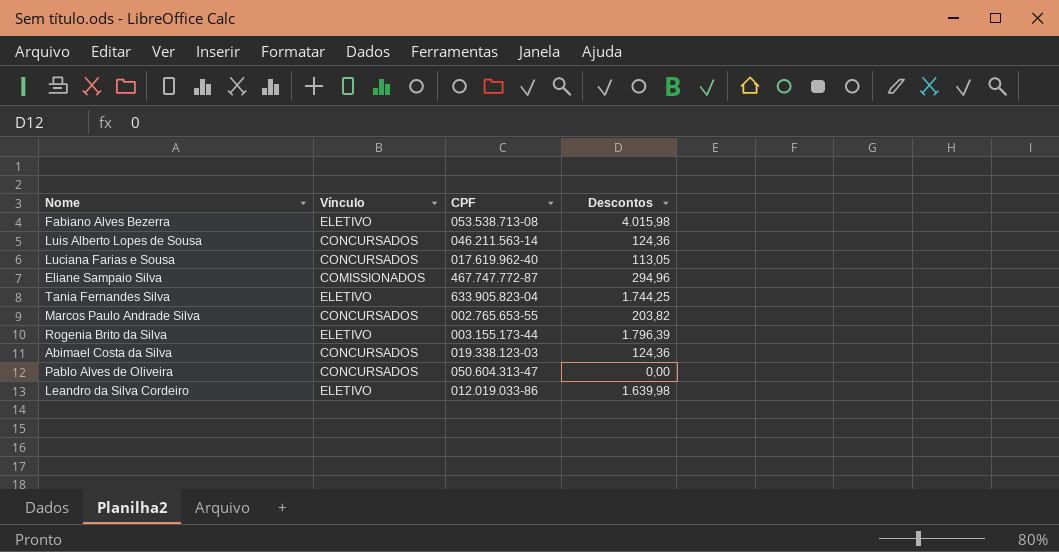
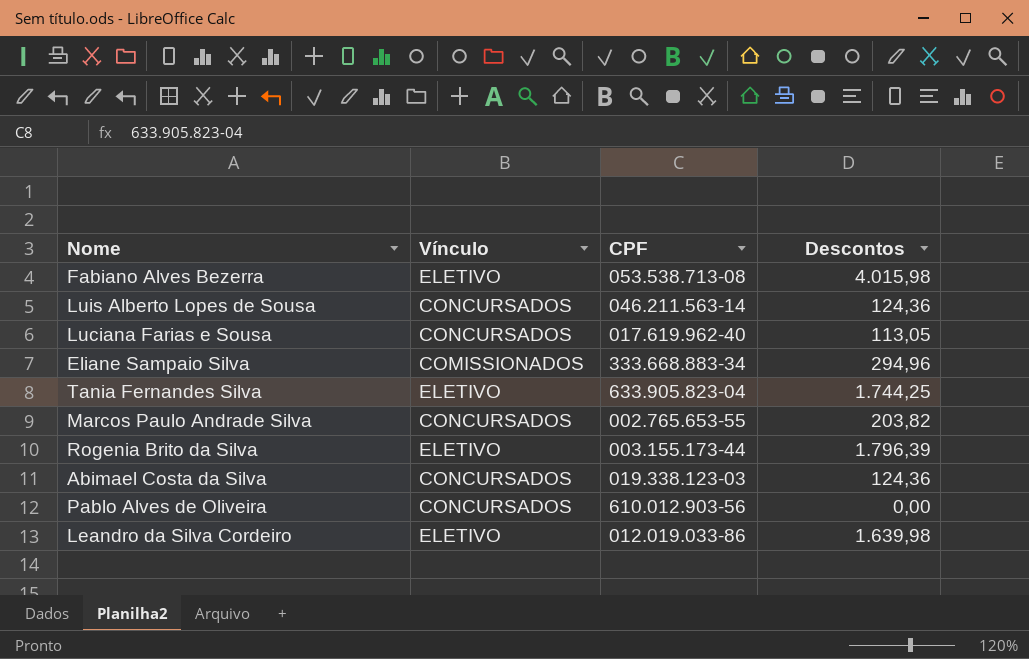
Eliane Sampaio Silva | CPF: 467.747.772-87 -> 333.668.883-34
Pablo Alves de Oliveira | CPF: 050.604.313-47 -> 610.012.903-56

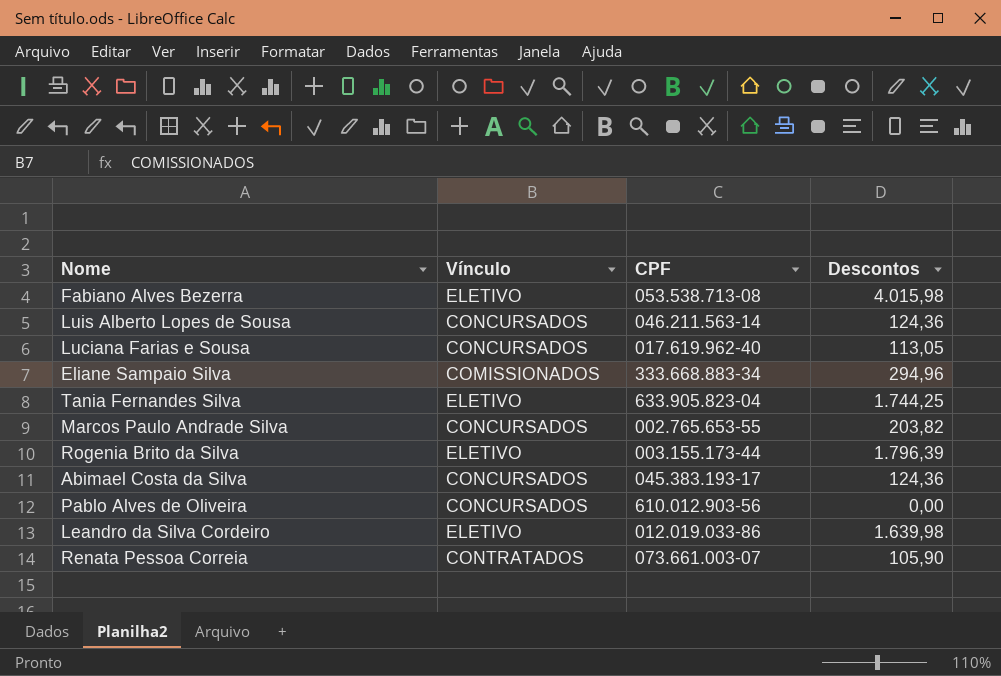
Abimael Costa da Silva | CPF: 019.338.123-03 -> 045.383.193-17
row Renata Pessoa Correia: none -> CONTRATADOS | 073.661.003-07 | 105,90

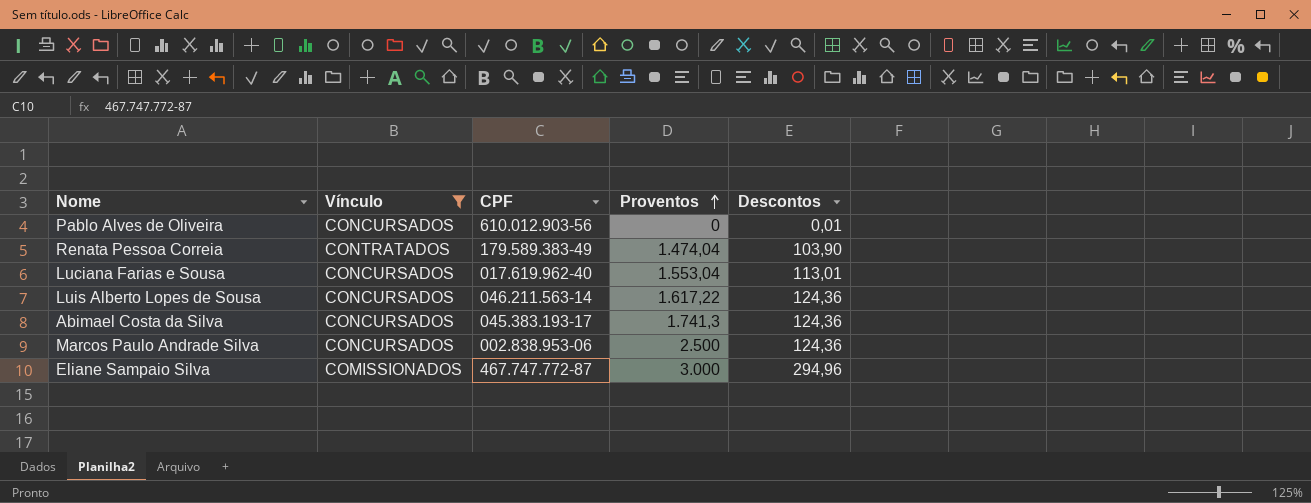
filter: none -> Vínculo != ELETIVO
row order: none -> Proventos ascending
column Proventos | position: none -> 4
Pablo Alves de Oliveira | Descontos: 0,00 -> 0,01
Renata Pessoa Correia | CPF: 073.661.003-07 -> 179.589.383-49
Renata Pessoa Correia | Descontos: 105,90 -> 103,90
Luciana Farias e Sousa | Descontos: 113,05 -> 113,01
Marcos Paulo Andrade Silva | CPF: 002.765.653-55 -> 002.838.953-06
Marcos Paulo Andrade Silva | Descontos: 203,82 -> 124,36
Eliane Sampaio Silva | CPF: 333.668.883-34 -> 467.747.772-87

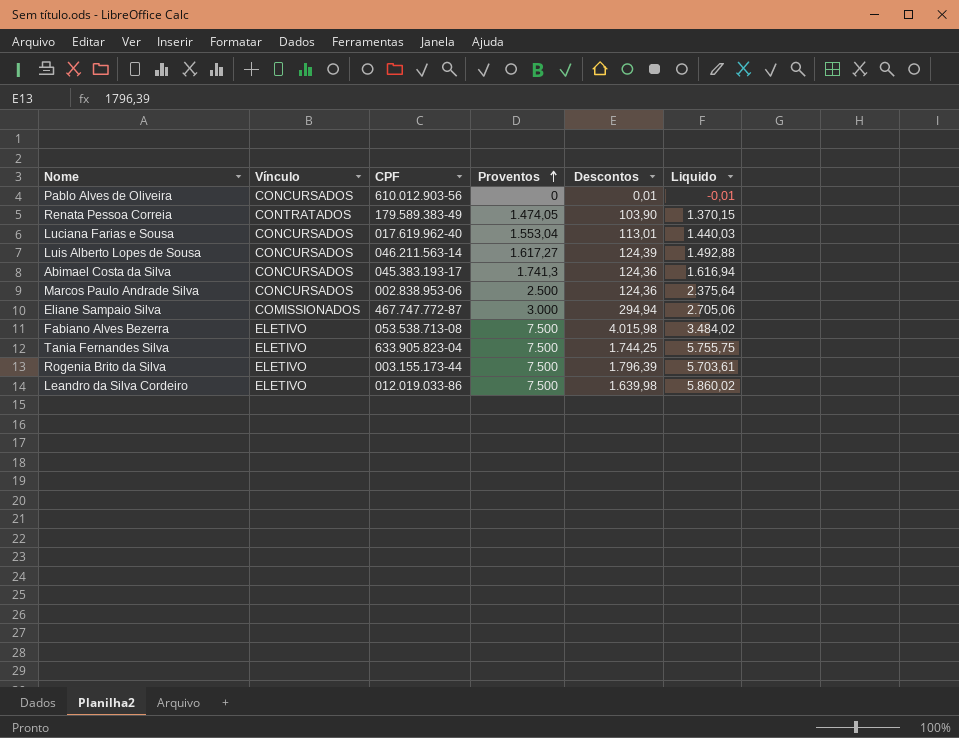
filter: Vínculo != ELETIVO -> none
column Liquido | formula: none -> [Proventos] - [Descontos]
Renata Pessoa Correia | Proventos: 1.474,04 -> 1.474,05
Luis Alberto Lopes de Sousa | Proventos: 1.617,22 -> 1.617,27
Luis Alberto Lopes de Sousa | Descontos: 124,36 -> 124,39
Eliane Sampaio Silva | Descontos: 294,96 -> 294,94

